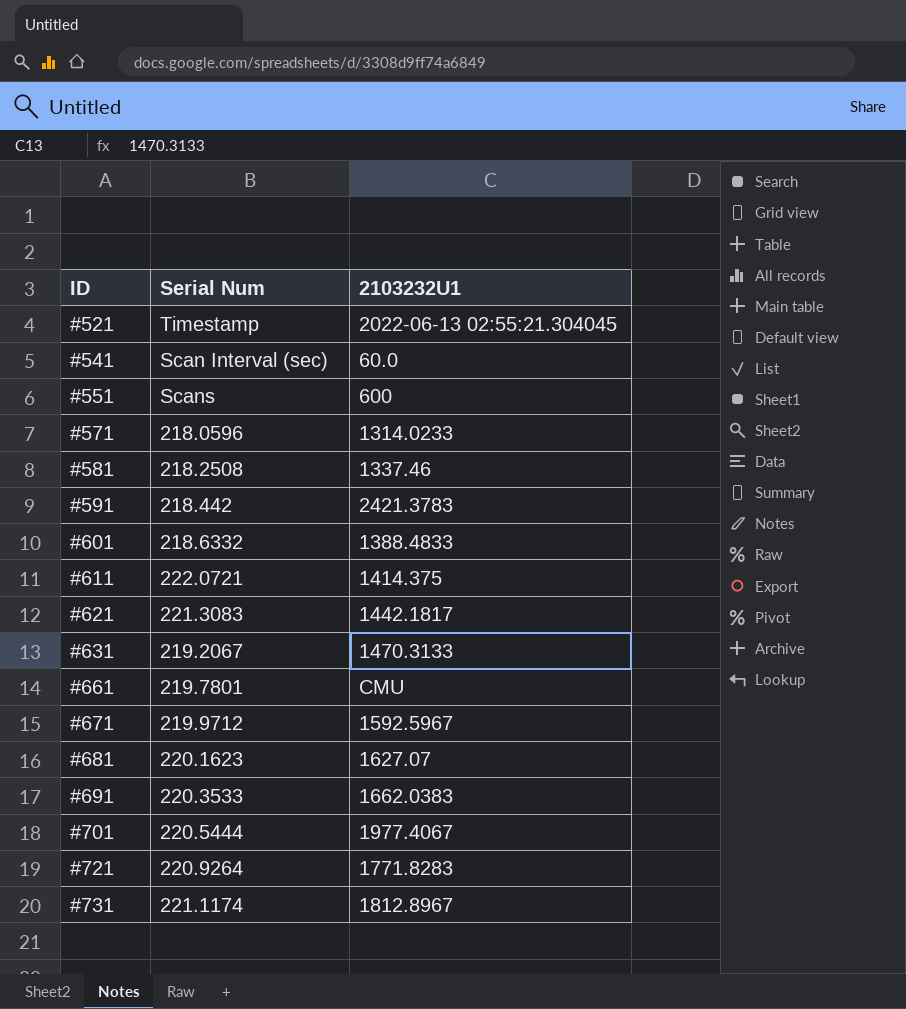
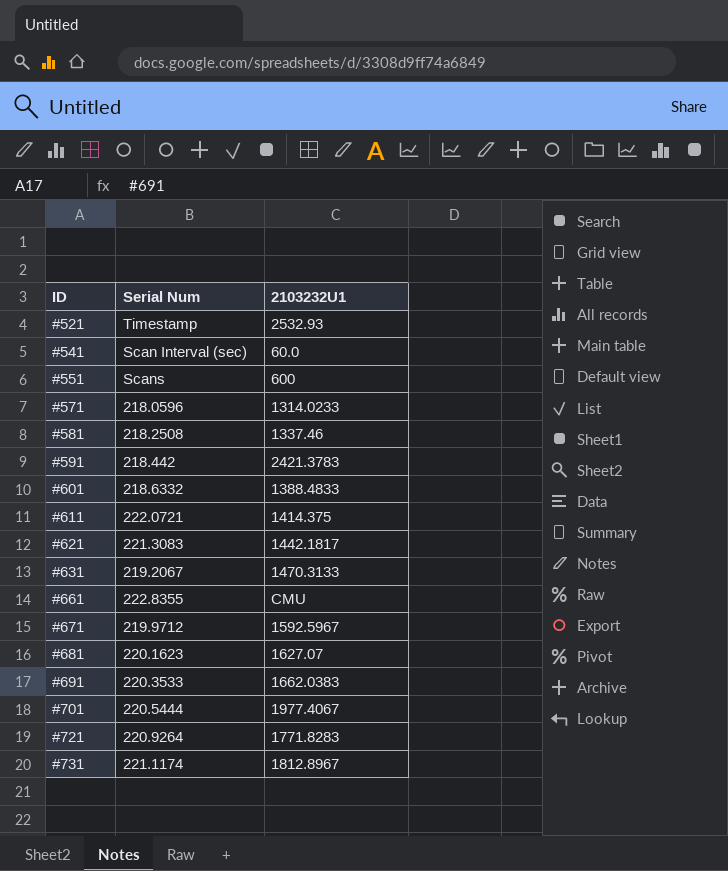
#521 | 2103232U1: 2022-06-13 02:55:21.304045 -> 2532.93
#661 | Serial Num: 219.7801 -> 222.8355

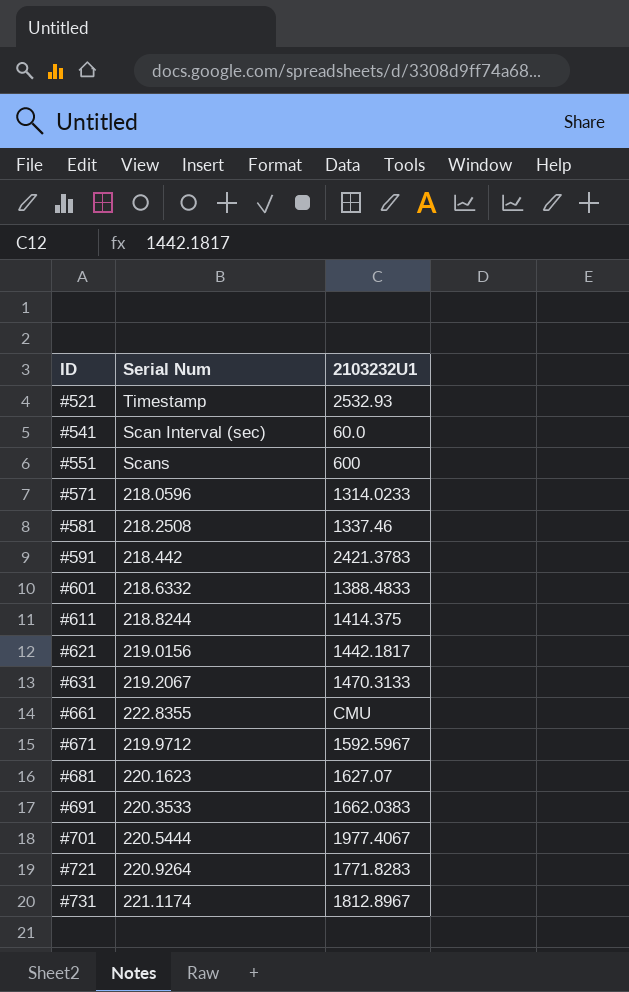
#611 | Serial Num: 222.0721 -> 218.8244
#621 | Serial Num: 221.3083 -> 219.0156

